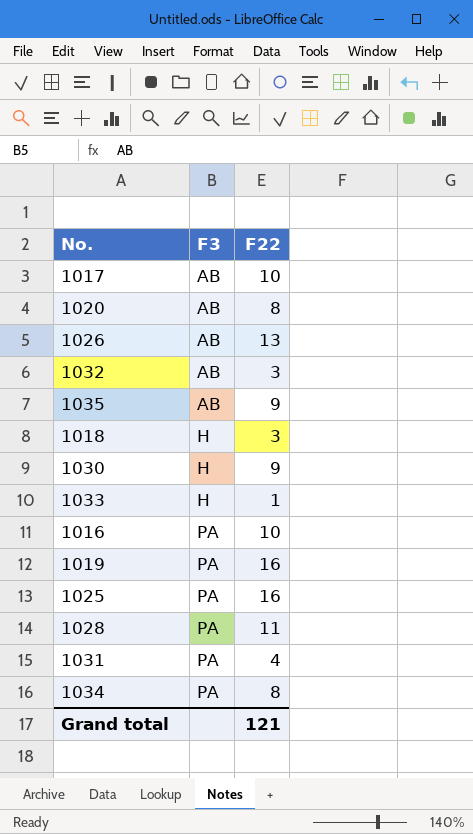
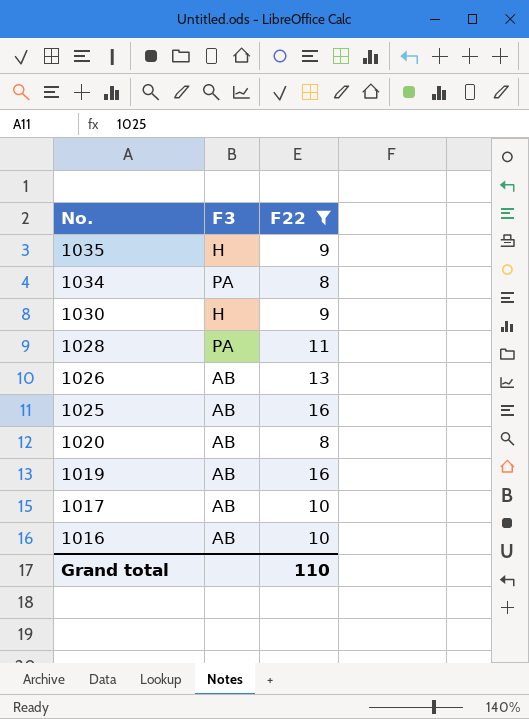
filter: none -> F22 >= 8
row order: F3 ascending -> No. descending
1035 | F3: AB -> H
1025 | F3: PA -> AB
1019 | F3: PA -> AB
1016 | F3: PA -> AB
Grand total | F22: 121 -> 110

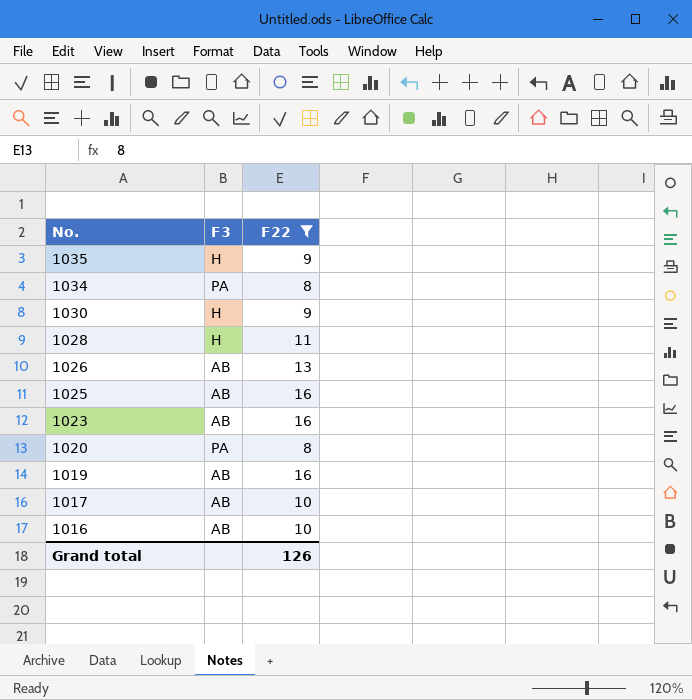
1028 | F3: PA -> H
row 1023: none -> AB | 16
1020 | F3: AB -> PA
Grand total | F22: 110 -> 126

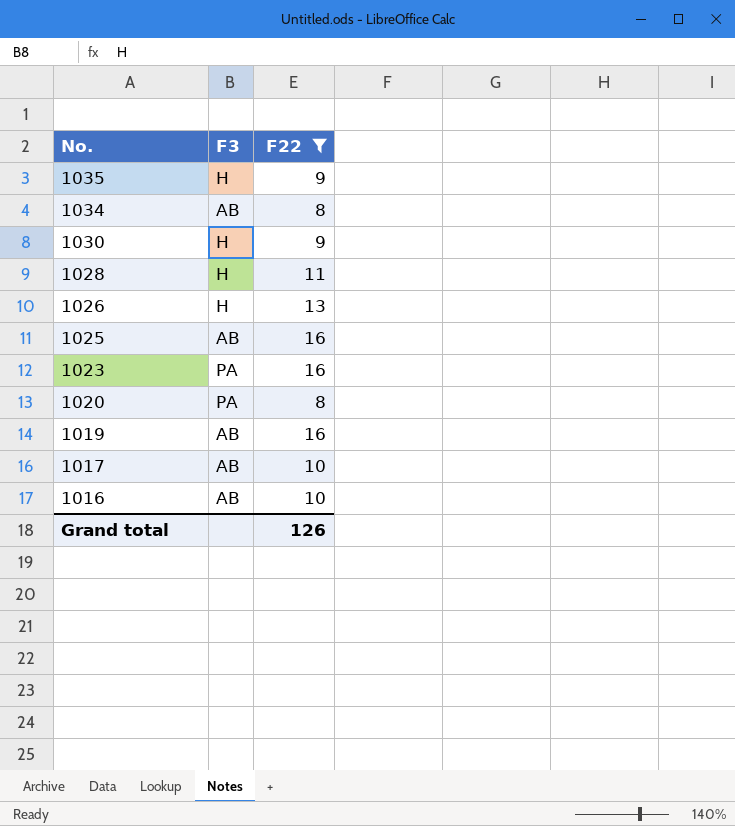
1034 | F3: PA -> AB
1026 | F3: AB -> H
1023 | F3: AB -> PA

